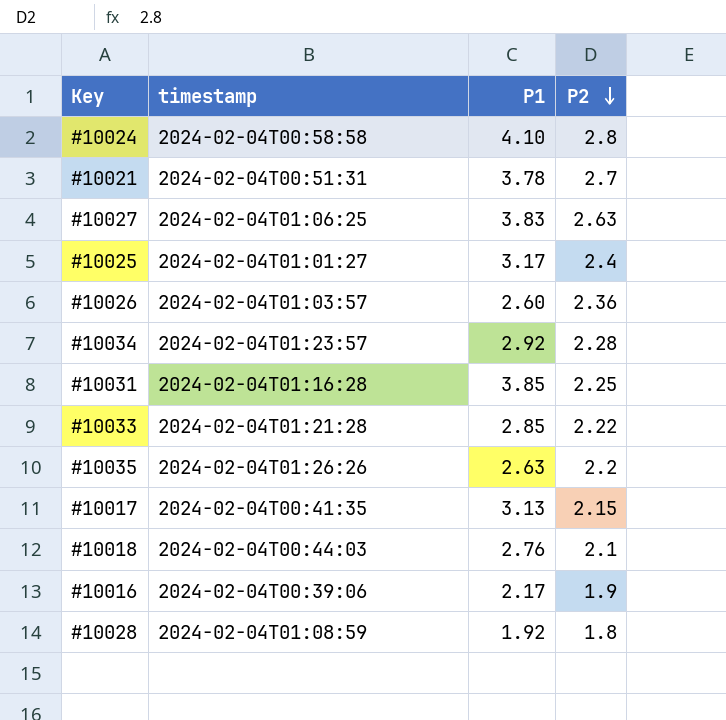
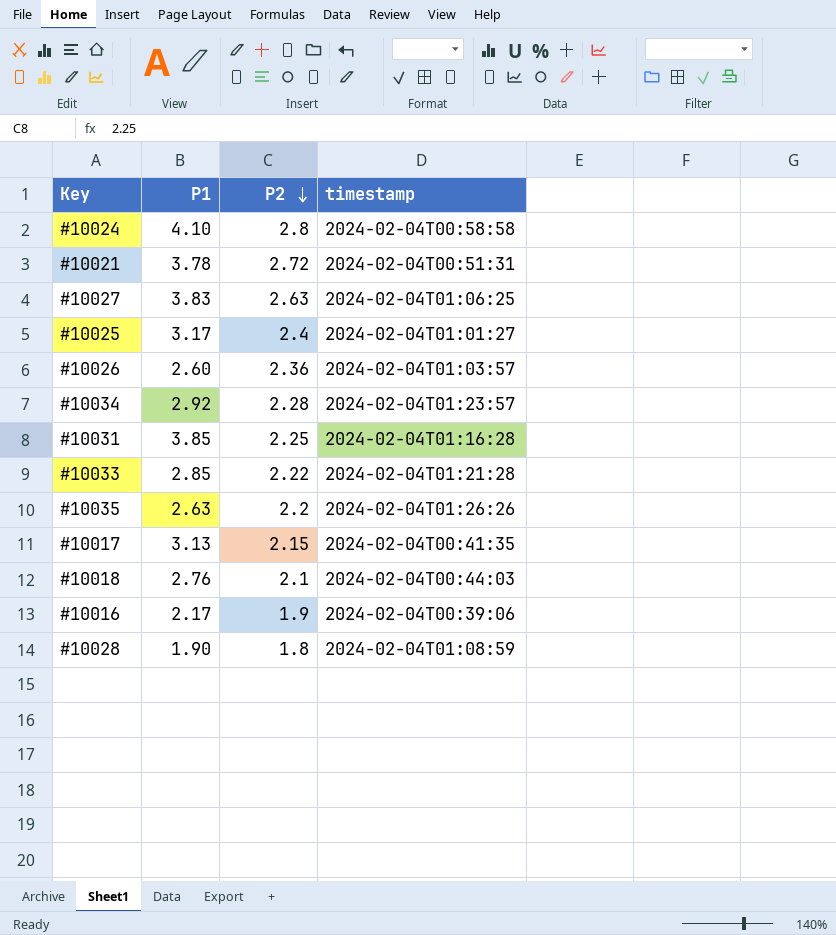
column timestamp | position: 2 -> 4
#10021 | P2: 2.7 -> 2.72
#10028 | P1: 1.92 -> 1.90

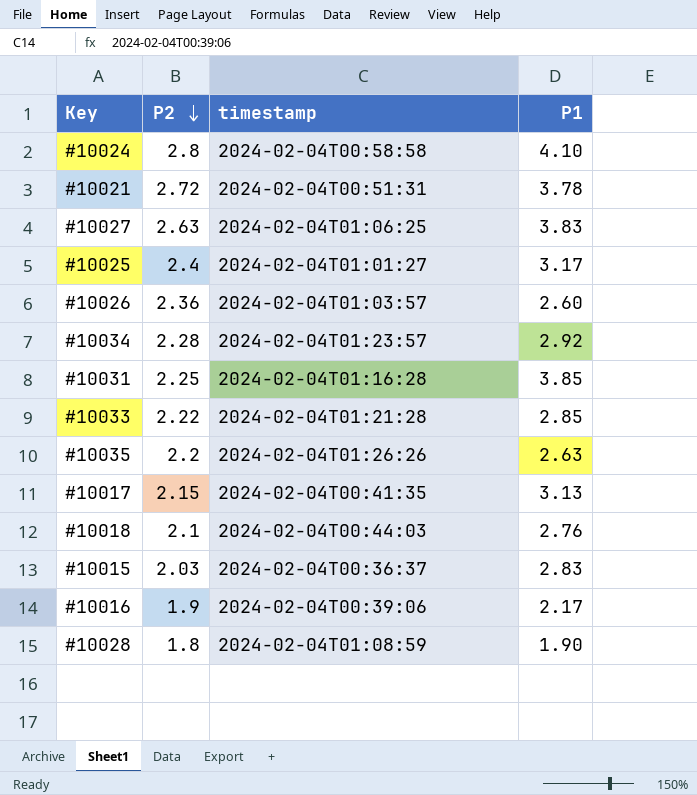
column P1 | position: 2 -> 4
row #10015: none -> 2.03 | 2024-02-04T00:36:37 | 2.83

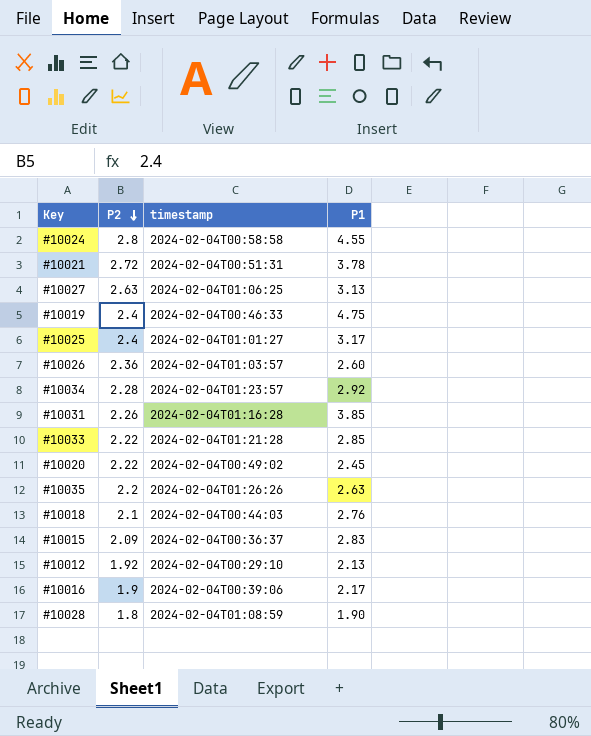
row #10017: 2.15 | 2024-02-04T00:41:35 | 3.13 -> none
#10024 | P1: 4.10 -> 4.55
#10027 | P1: 3.83 -> 3.13
row #10019: none -> 2.4 | 2024-02-04T00:46:33 | 4.75
#10031 | P2: 2.25 -> 2.26
row #10020: none -> 2.22 | 2024-02-04T00:49:02 | 2.45
#10015 | P2: 2.03 -> 2.09
row #10012: none -> 1.92 | 2024-02-04T00:29:10 | 2.13

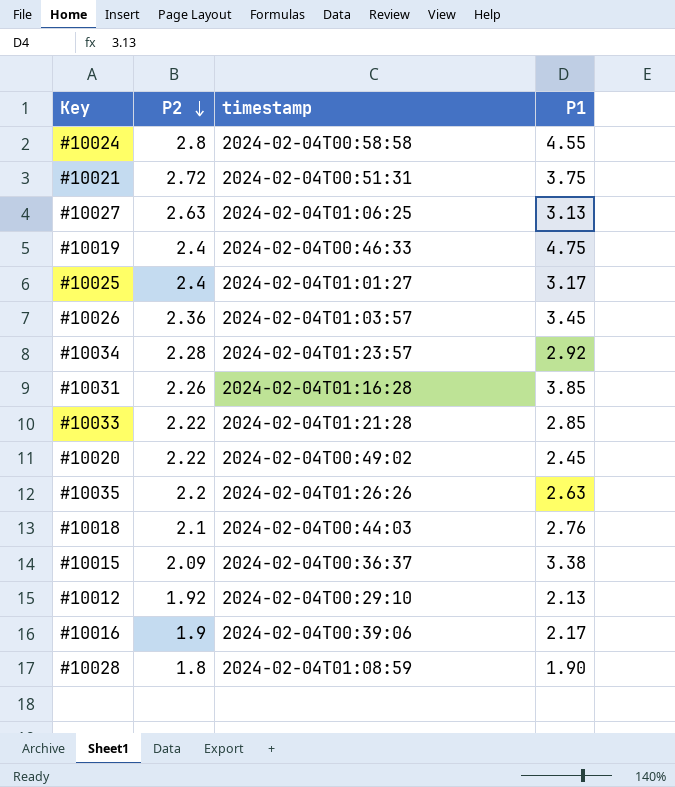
#10021 | P1: 3.78 -> 3.75
#10026 | P1: 2.60 -> 3.45
#10015 | P1: 2.83 -> 3.38

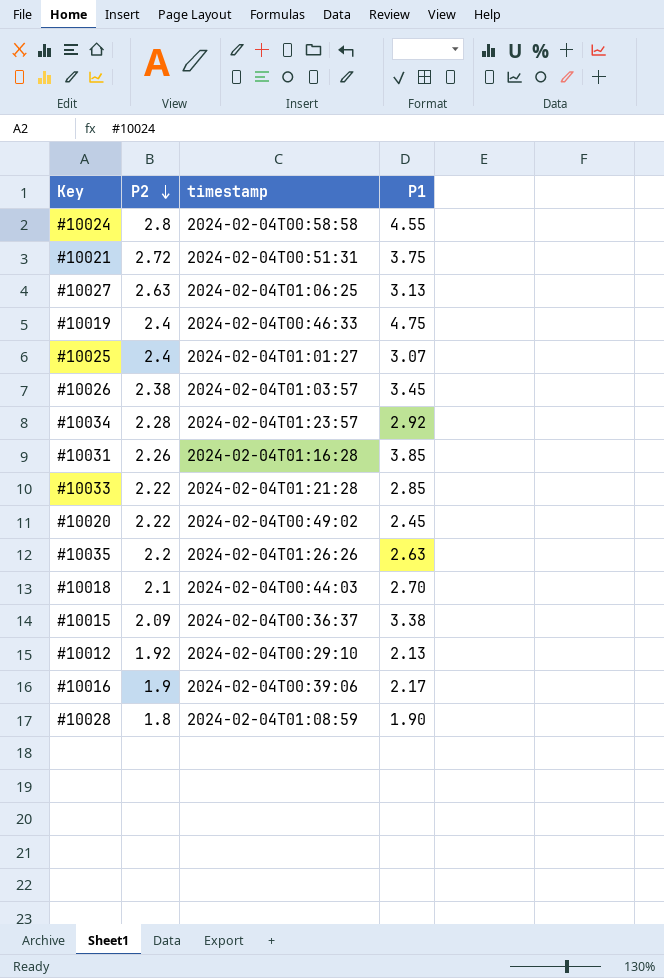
#10025 | P1: 3.17 -> 3.07
#10026 | P2: 2.36 -> 2.38
#10018 | P1: 2.76 -> 2.70

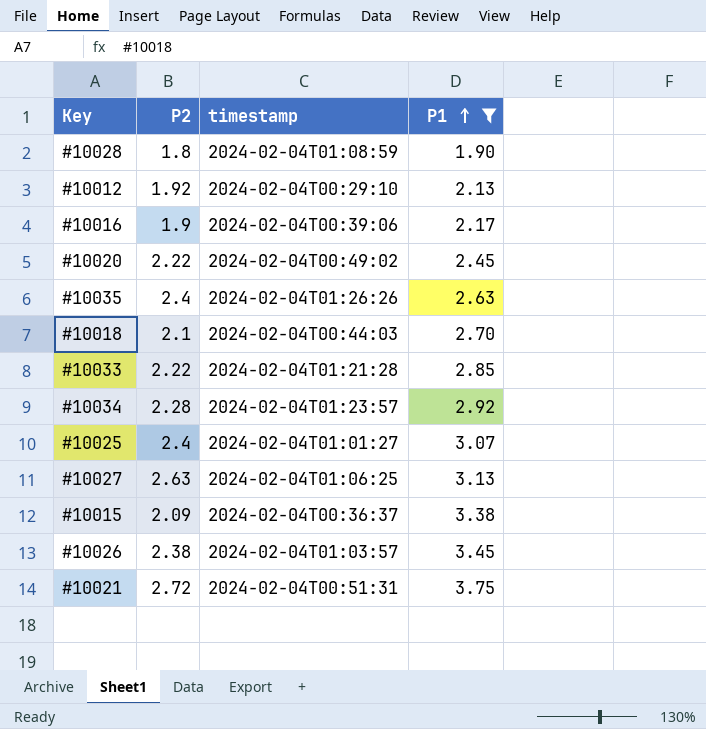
filter: none -> P1 <= 3.75
row order: P2 descending -> P1 ascending
#10035 | P2: 2.2 -> 2.4

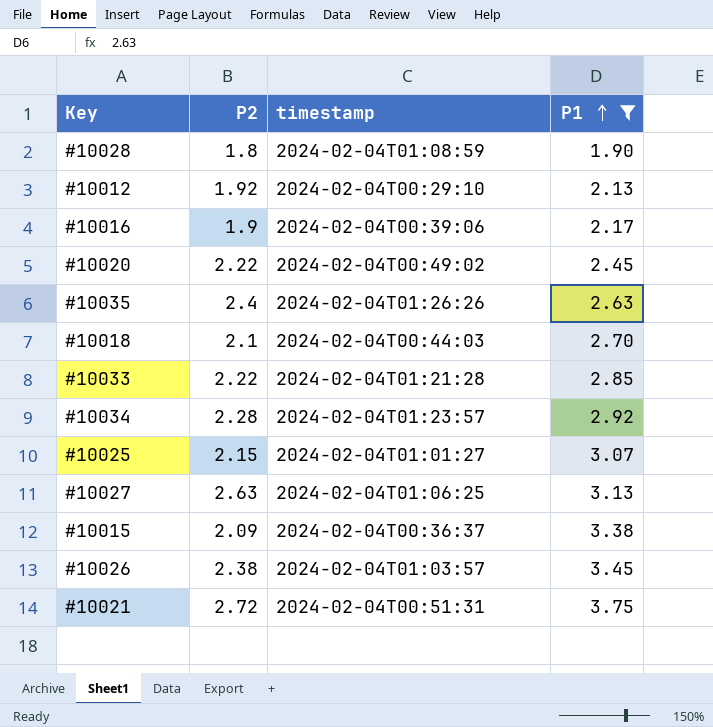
#10025 | P2: 2.4 -> 2.15

